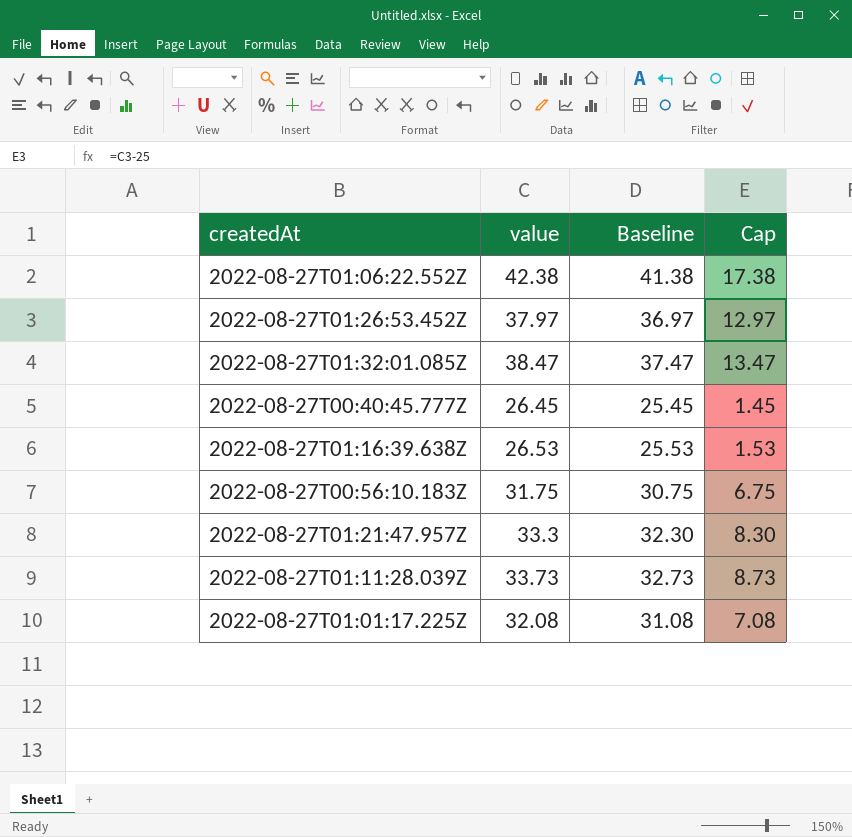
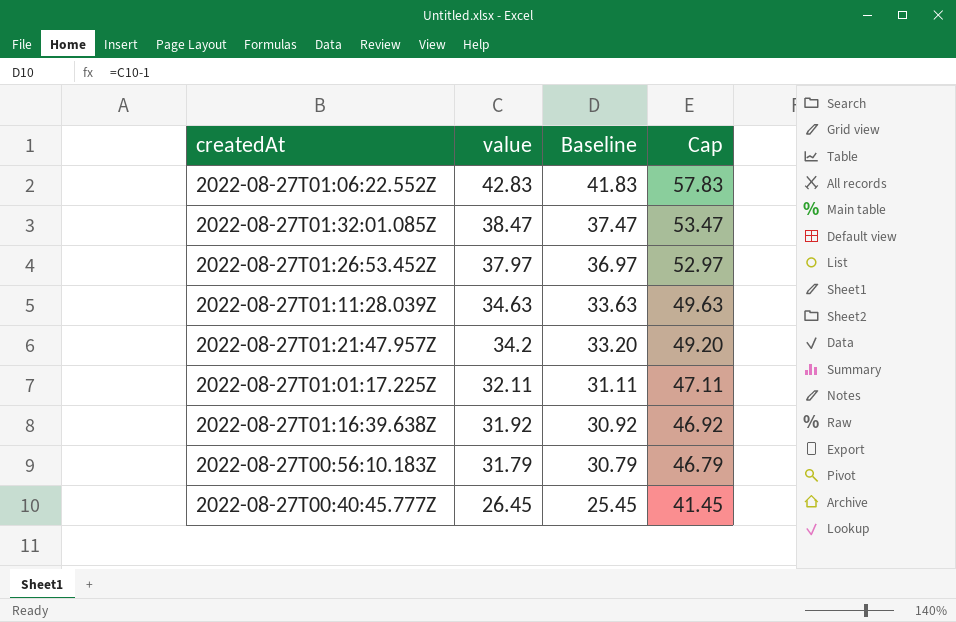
row order: none -> value descending
column Cap | formula: [value] - 25 -> [value] + 15
2022-08-27T01:06:22.552Z | value: 42.38 -> 42.83
2022-08-27T01:06:22.552Z | Baseline: 41.38 -> 41.83
2022-08-27T01:11:28.039Z | value: 33.73 -> 34.63
2022-08-27T01:11:28.039Z | Baseline: 32.73 -> 33.63
2022-08-27T01:21:47.957Z | value: 33.3 -> 34.2
2022-08-27T01:21:47.957Z | Baseline: 32.30 -> 33.20
2022-08-27T01:01:17.225Z | value: 32.08 -> 32.11
2022-08-27T01:01:17.225Z | Baseline: 31.08 -> 31.11
2022-08-27T01:16:39.638Z | value: 26.53 -> 31.92
2022-08-27T01:16:39.638Z | Baseline: 25.53 -> 30.92
2022-08-27T00:56:10.183Z | value: 31.75 -> 31.79
2022-08-27T00:56:10.183Z | Baseline: 30.75 -> 30.79

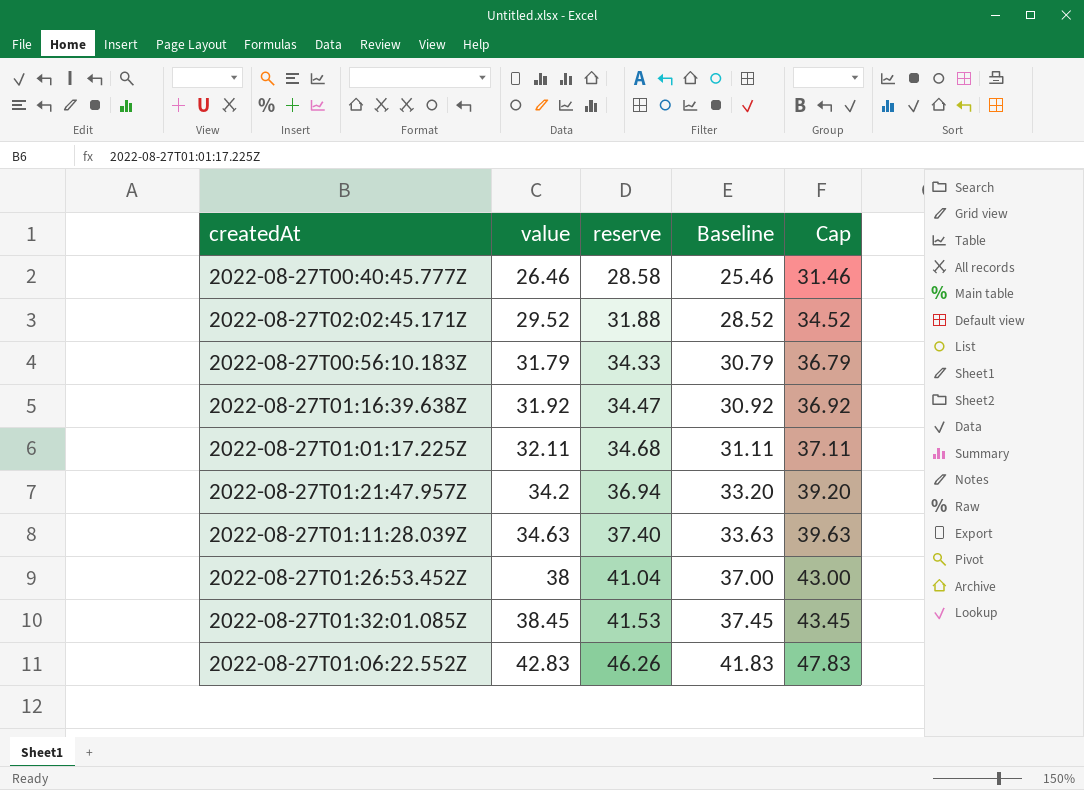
row order: value descending -> value ascending
column reserve | formula: none -> [value] * 1.08
column Cap | formula: [value] + 15 -> [value] + 5
2022-08-27T00:40:45.777Z | value: 26.45 -> 26.46
2022-08-27T00:40:45.777Z | Baseline: 25.45 -> 25.46
row 2022-08-27T02:02:45.171Z: none -> 29.52 | 31.88 | 28.52 | 34.52
2022-08-27T01:26:53.452Z | value: 37.97 -> 38
2022-08-27T01:26:53.452Z | Baseline: 36.97 -> 37.00
2022-08-27T01:32:01.085Z | value: 38.47 -> 38.45
2022-08-27T01:32:01.085Z | Baseline: 37.47 -> 37.45

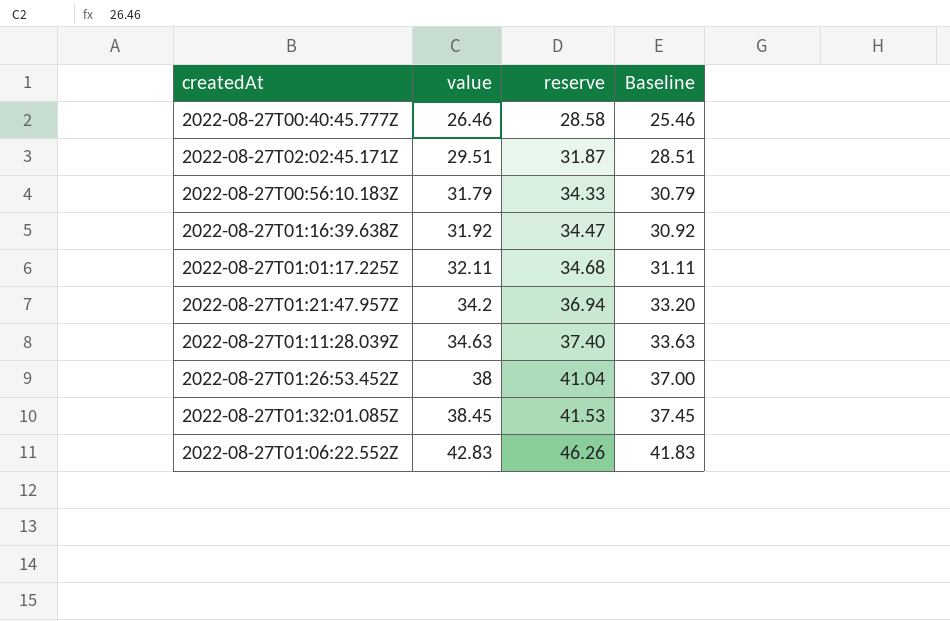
column Cap | formula: [value] + 5 -> none
2022-08-27T02:02:45.171Z | value: 29.52 -> 29.51
2022-08-27T02:02:45.171Z | reserve: 31.88 -> 31.87
2022-08-27T02:02:45.171Z | Baseline: 28.52 -> 28.51

